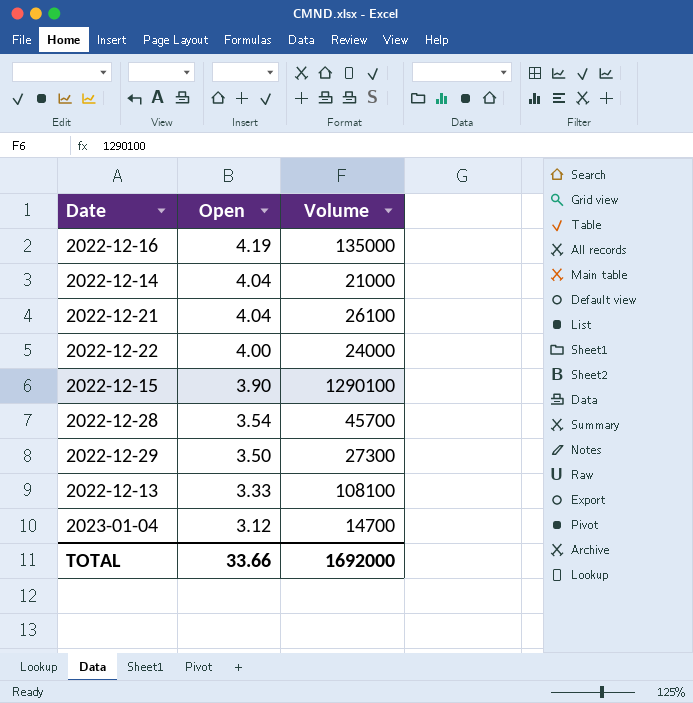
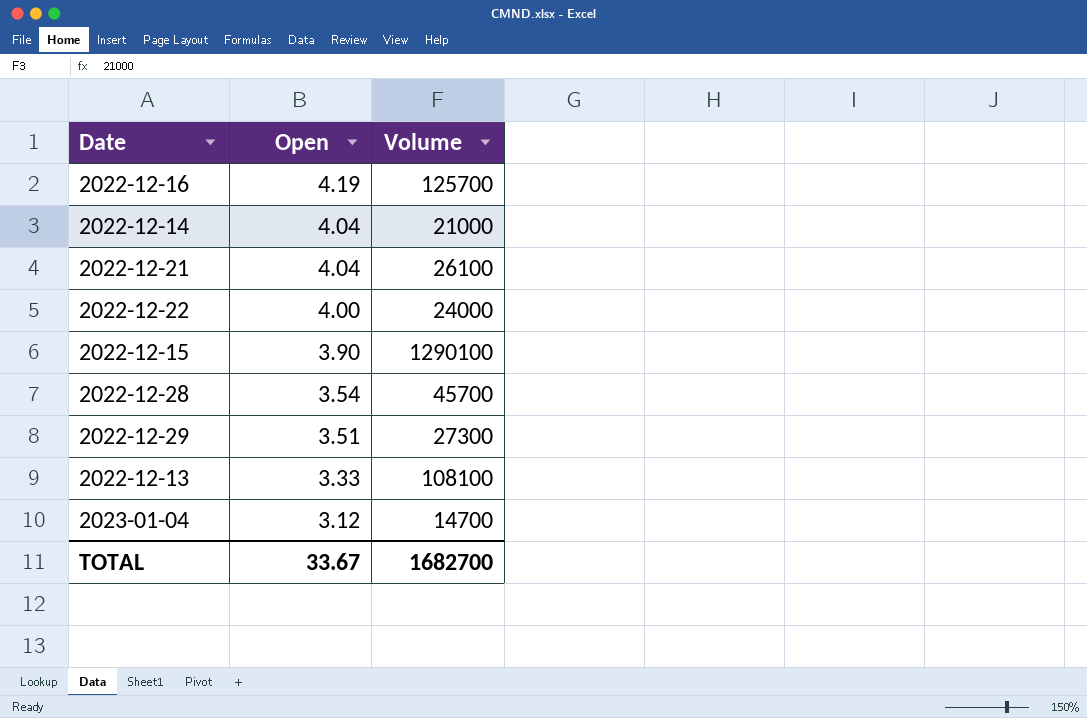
2022-12-16 | Volume: 135000 -> 125700
2022-12-29 | Open: 3.50 -> 3.51
TOTAL | Open: 33.66 -> 33.67
TOTAL | Volume: 1692000 -> 1682700

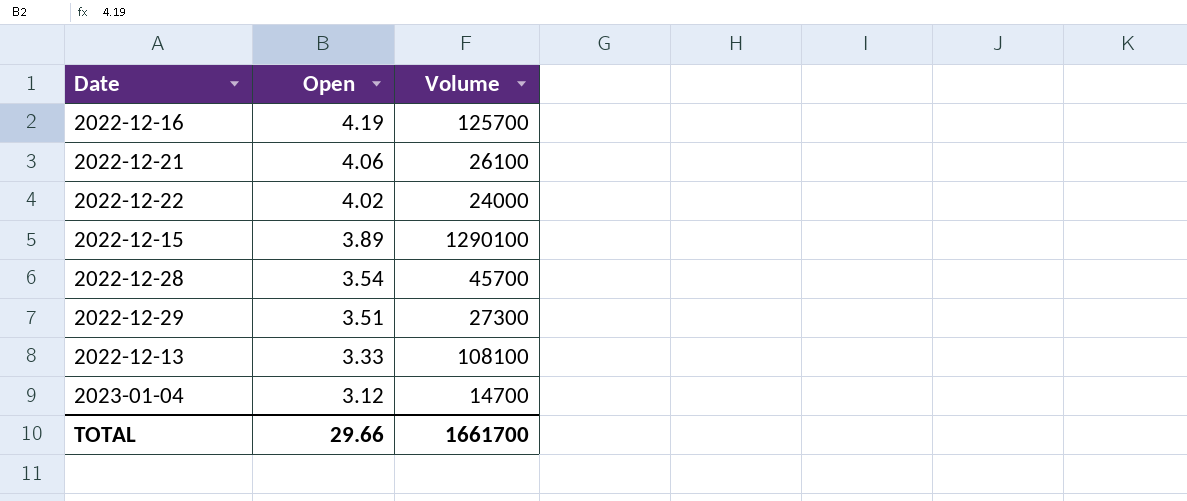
row 2022-12-14: 4.04 | 21000 -> none
2022-12-21 | Open: 4.04 -> 4.06
2022-12-22 | Open: 4.00 -> 4.02
2022-12-15 | Open: 3.90 -> 3.89
TOTAL | Open: 33.67 -> 29.66
TOTAL | Volume: 1682700 -> 1661700

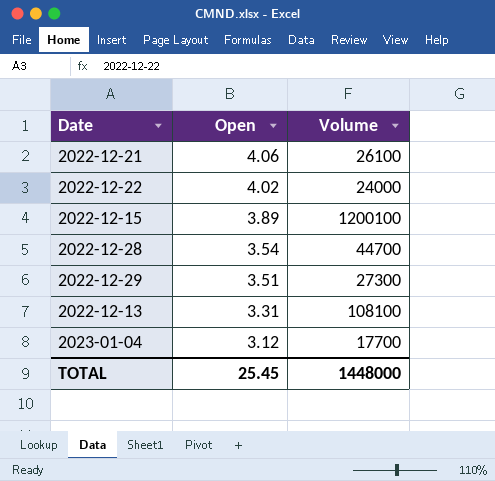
row 2022-12-16: 4.19 | 125700 -> none
2022-12-15 | Volume: 1290100 -> 1200100
2022-12-28 | Volume: 45700 -> 44700
2022-12-13 | Open: 3.33 -> 3.31
2023-01-04 | Volume: 14700 -> 17700
TOTAL | Open: 29.66 -> 25.45
TOTAL | Volume: 1661700 -> 1448000

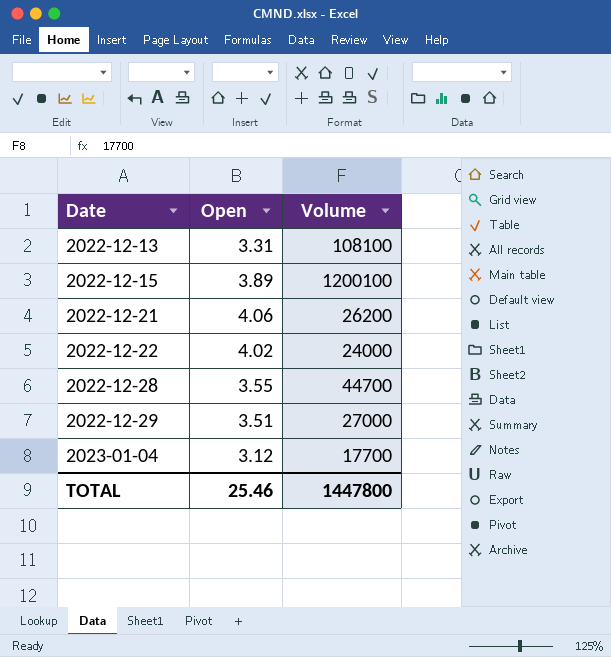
row order: Open descending -> Date ascending
2022-12-21 | Volume: 26100 -> 26200
2022-12-28 | Open: 3.54 -> 3.55
2022-12-29 | Volume: 27300 -> 27000
TOTAL | Open: 25.45 -> 25.46
TOTAL | Volume: 1448000 -> 1447800

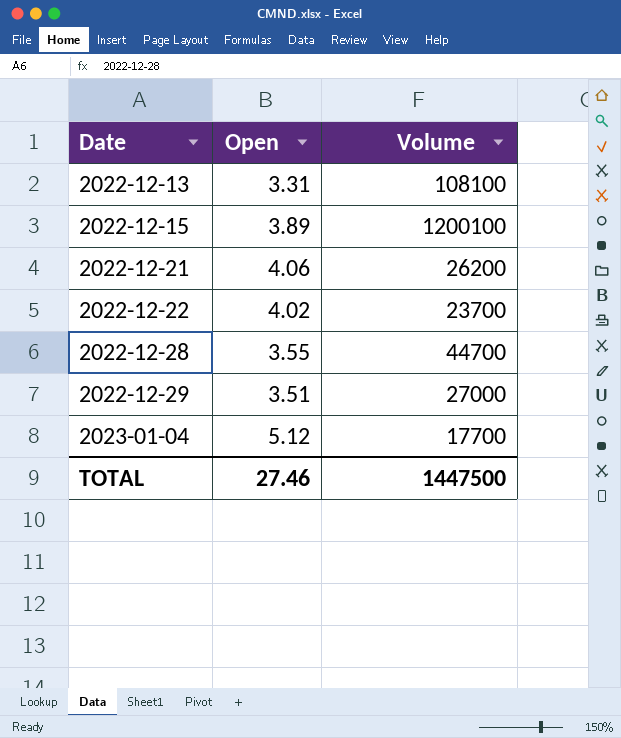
2022-12-22 | Volume: 24000 -> 23700
2023-01-04 | Open: 3.12 -> 5.12
TOTAL | Open: 25.46 -> 27.46
TOTAL | Volume: 1447800 -> 1447500

